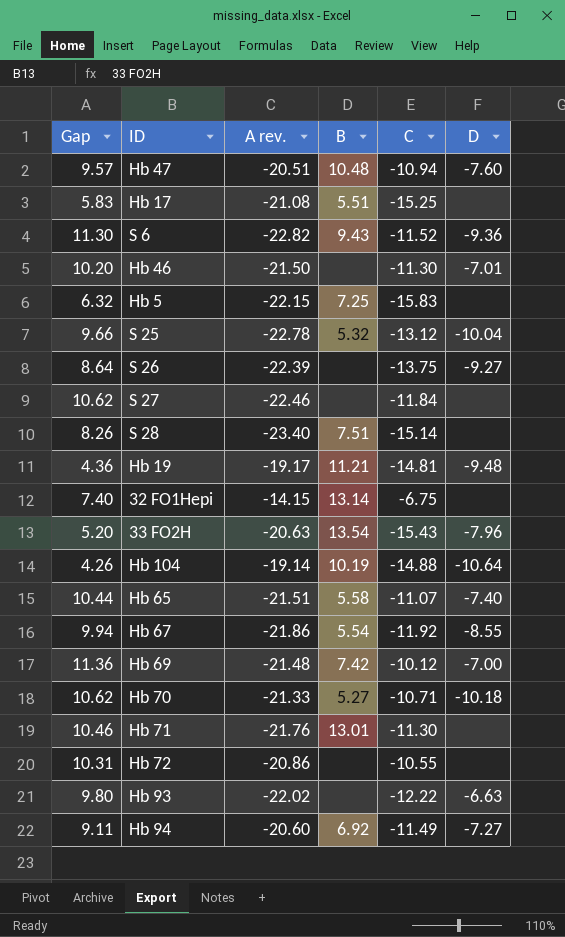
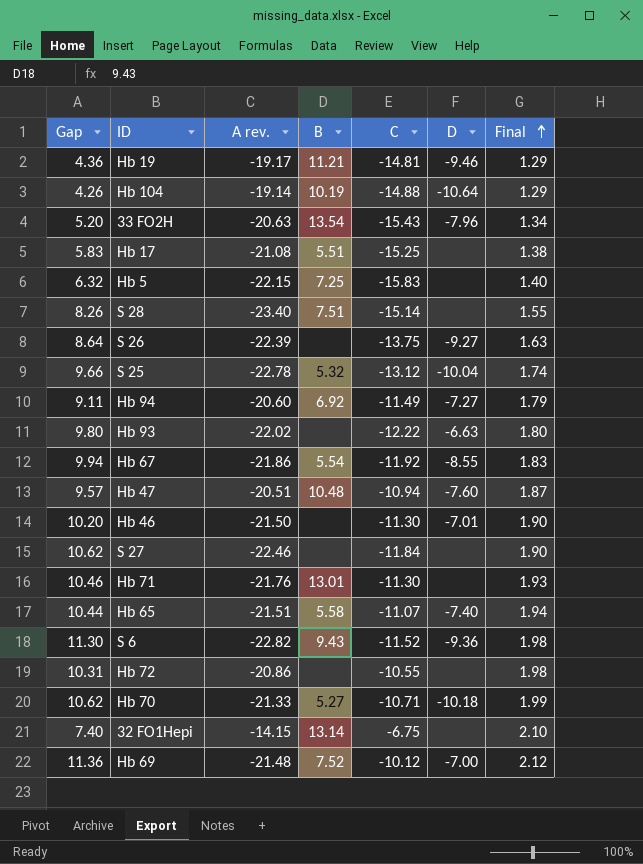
row order: none -> Final ascending
column Final | formula: none -> [A rev.] / [C]
Hb 19 | D: -9.48 -> -9.46
Hb 69 | B: 7.42 -> 7.52

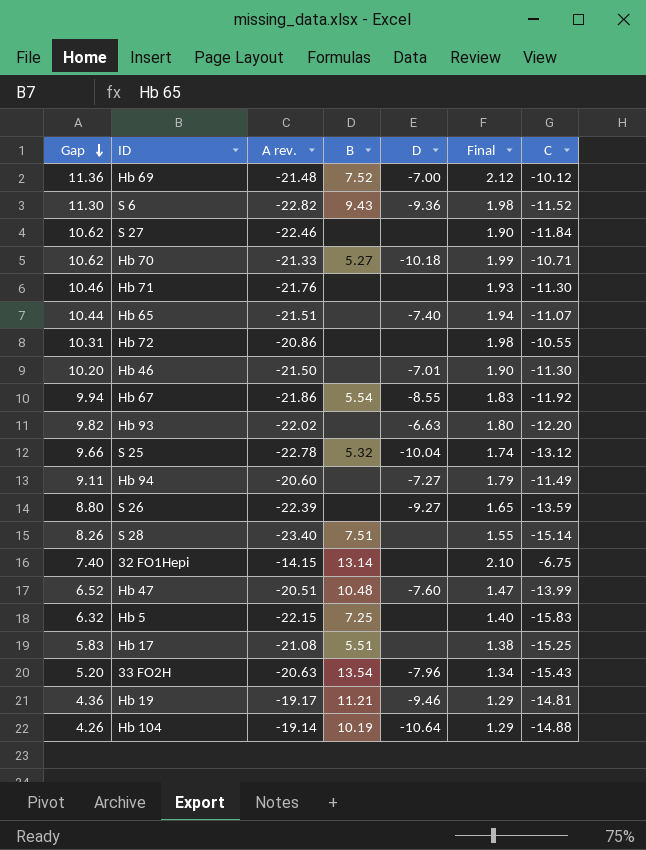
row order: Final ascending -> Gap descending
column C | position: 5 -> 7
Hb 71 | B: 13.01 -> none
Hb 65 | B: 5.58 -> none
Hb 93 | Gap: 9.80 -> 9.82
Hb 93 | C: -12.22 -> -12.20
Hb 94 | B: 6.92 -> none
S 26 | Gap: 8.64 -> 8.80
S 26 | Final: 1.63 -> 1.65
S 26 | C: -13.75 -> -13.59
Hb 47 | Gap: 9.57 -> 6.52
Hb 47 | Final: 1.87 -> 1.47
Hb 47 | C: -10.94 -> -13.99

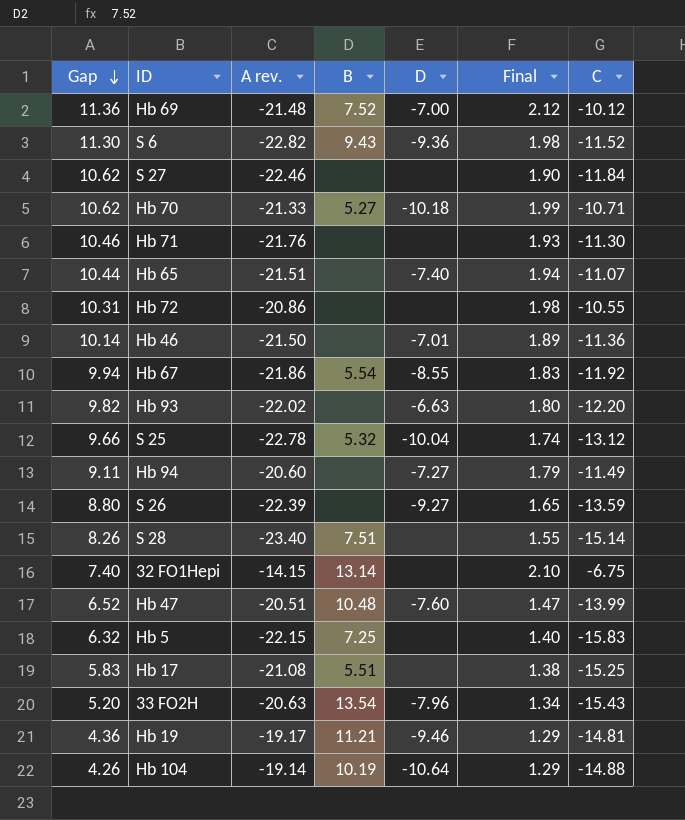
Hb 46 | Gap: 10.20 -> 10.14
Hb 46 | Final: 1.90 -> 1.89
Hb 46 | C: -11.30 -> -11.36

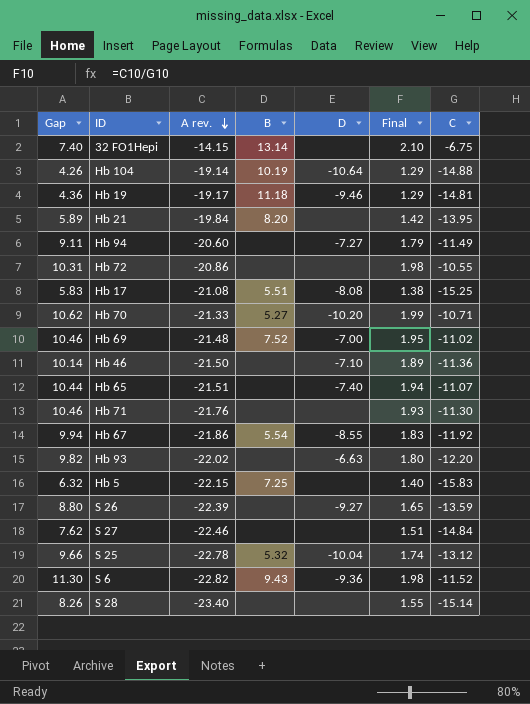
row order: Gap descending -> A rev. descending
row Hb 47: 6.52 | -20.51 | 10.48 | -7.60 | 1.47 | -13.99 -> none
row 33 FO2H: 5.20 | -20.63 | 13.54 | -7.96 | 1.34 | -15.43 -> none
Hb 19 | B: 11.21 -> 11.18
row Hb 21: none -> 5.89 | -19.84 | 8.20 | none | 1.42 | -13.95
Hb 17 | D: none -> -8.08
Hb 70 | D: -10.18 -> -10.20
Hb 69 | Gap: 11.36 -> 10.46
Hb 69 | Final: 2.12 -> 1.95
Hb 69 | C: -10.12 -> -11.02
Hb 46 | D: -7.01 -> -7.10
S 27 | Gap: 10.62 -> 7.62
S 27 | Final: 1.90 -> 1.51
S 27 | C: -11.84 -> -14.84
S 28 | B: 7.51 -> none

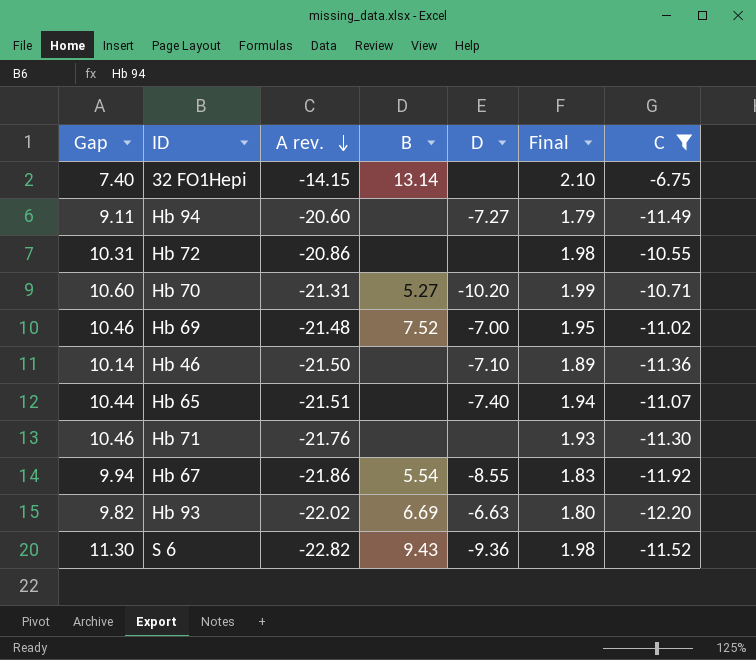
filter: none -> C >= -12.20
Hb 70 | Gap: 10.62 -> 10.60
Hb 70 | A rev.: -21.33 -> -21.31
Hb 93 | B: none -> 6.69

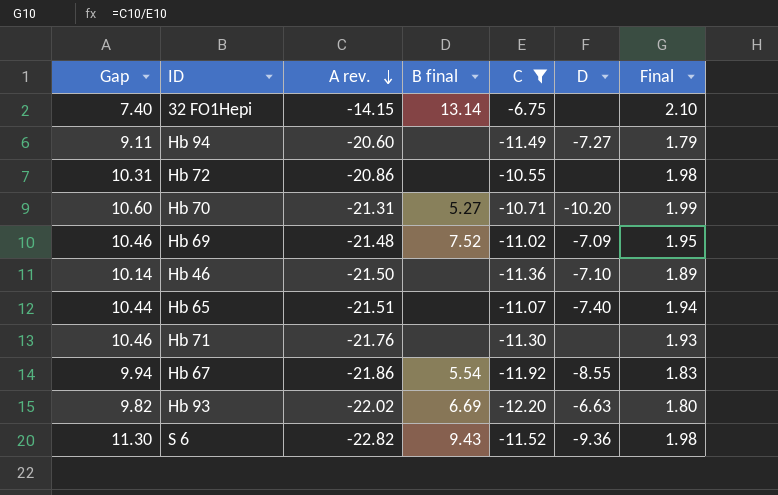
column name: B -> B final
column C | position: 7 -> 5
Hb 69 | D: -7.00 -> -7.09

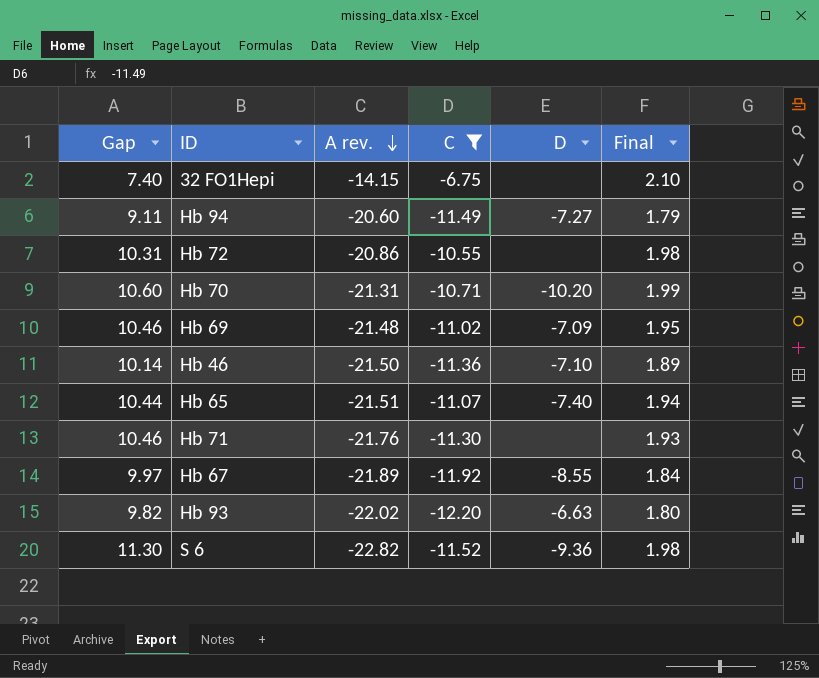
column B final | position: 4 -> none
Hb 67 | Gap: 9.94 -> 9.97
Hb 67 | A rev.: -21.86 -> -21.89
Hb 67 | Final: 1.83 -> 1.84

